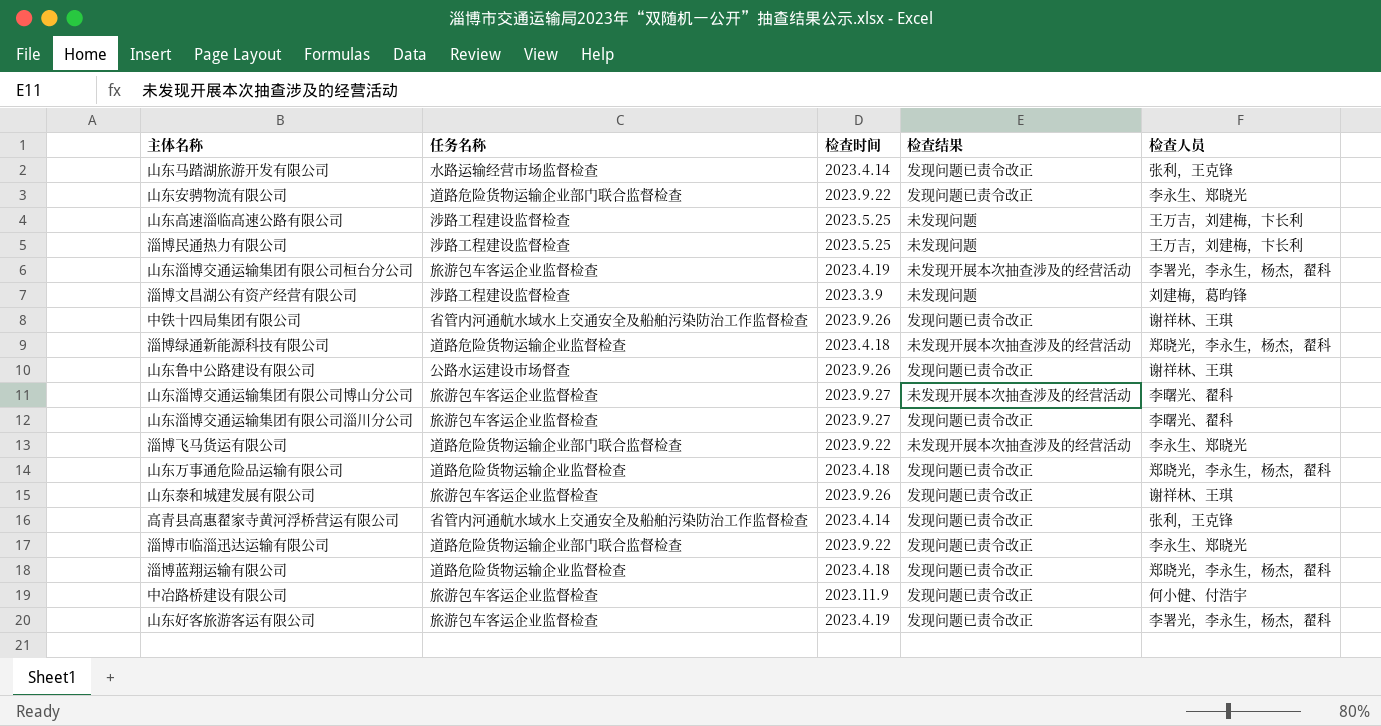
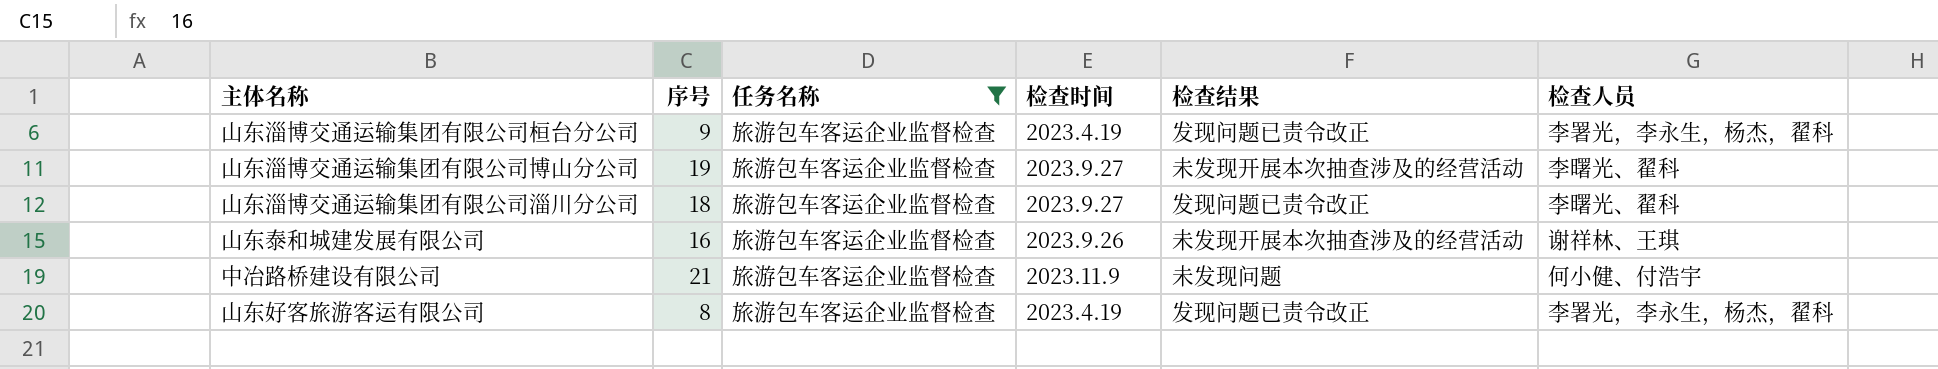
filter: none -> 任务名称 = 旅游包车客运企业监督检查
column 序号 | position: none -> 2
山东淄博交通运输集团有限公司桓台分公司 | 检查结果: 未发现开展本次抽查涉及的经营活动 -> 发现问题已责令改正
山东泰和城建发展有限公司 | 检查结果: 发现问题已责令改正 -> 未发现开展本次抽查涉及的经营活动
中冶路桥建设有限公司 | 检查结果: 发现问题已责令改正 -> 未发现问题

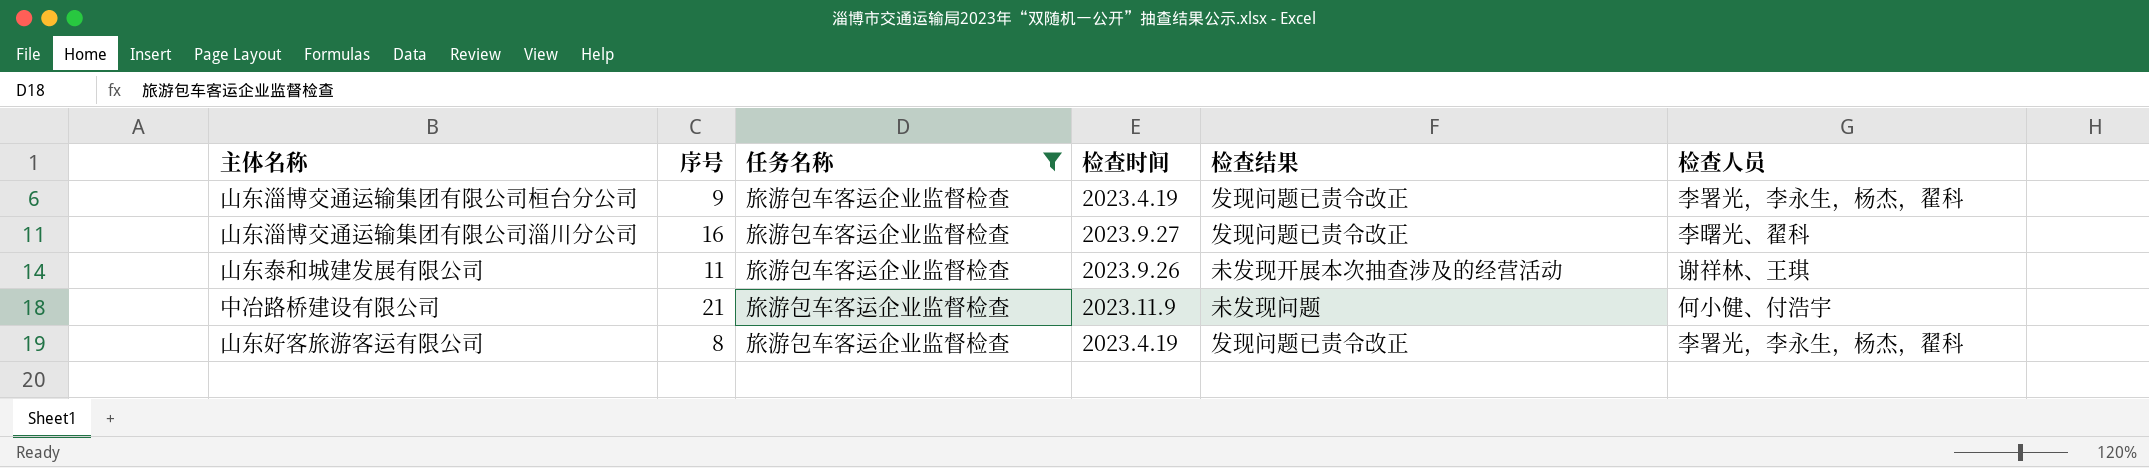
row 山东淄博交通运输集团有限公司博山分公司: 19 | 旅游包车客运企业监督检查 | 2023.9.27 | 未发现开展本次抽查涉及的经营活动 | 李曙光、翟科 -> none
山东淄博交通运输集团有限公司淄川分公司 | 序号: 18 -> 16
山东泰和城建发展有限公司 | 序号: 16 -> 11

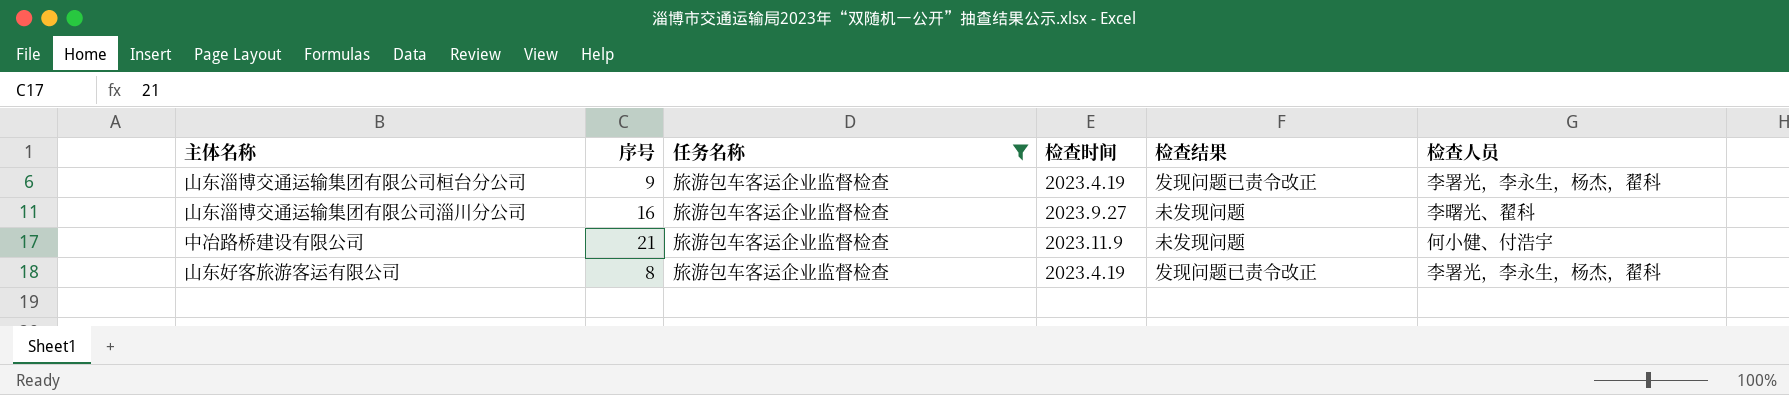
row 山东泰和城建发展有限公司: 11 | 旅游包车客运企业监督检查 | 2023.9.26 | 未发现开展本次抽查涉及的经营活动 | 谢祥林、王琪 -> none
山东淄博交通运输集团有限公司淄川分公司 | 检查结果: 发现问题已责令改正 -> 未发现问题

